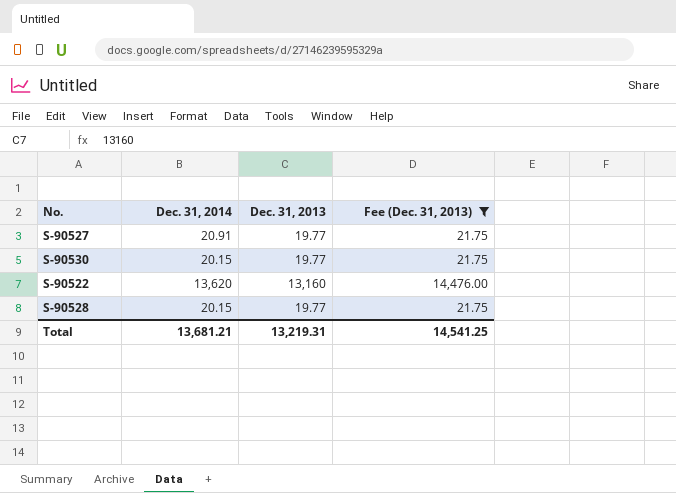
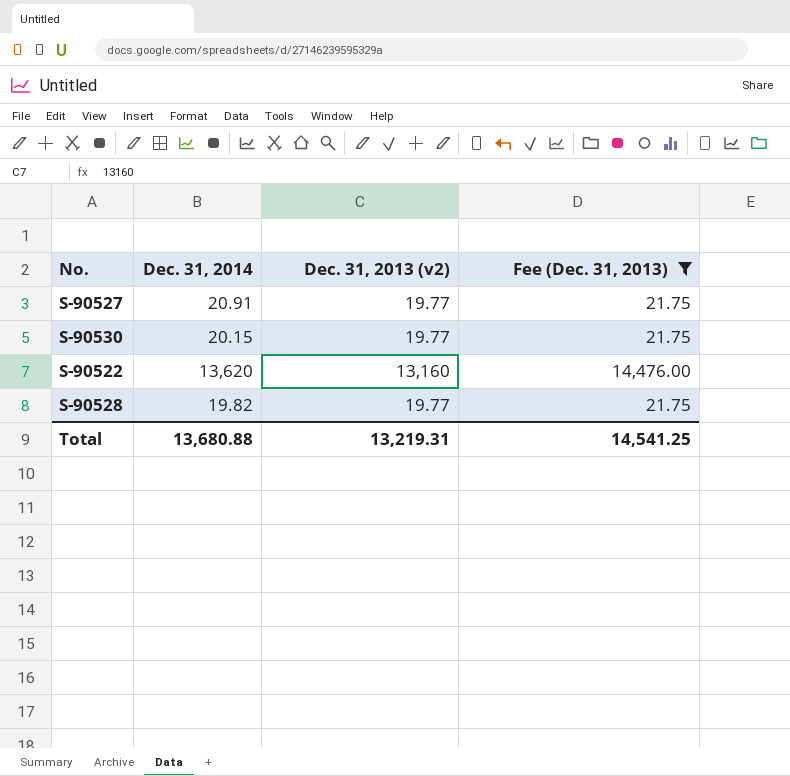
column name: Dec. 31, 2013 -> Dec. 31, 2013 (v2)
S-90528 | Dec. 31, 2014: 20.15 -> 19.82
Total | Dec. 31, 2014: 13,681.21 -> 13,680.88

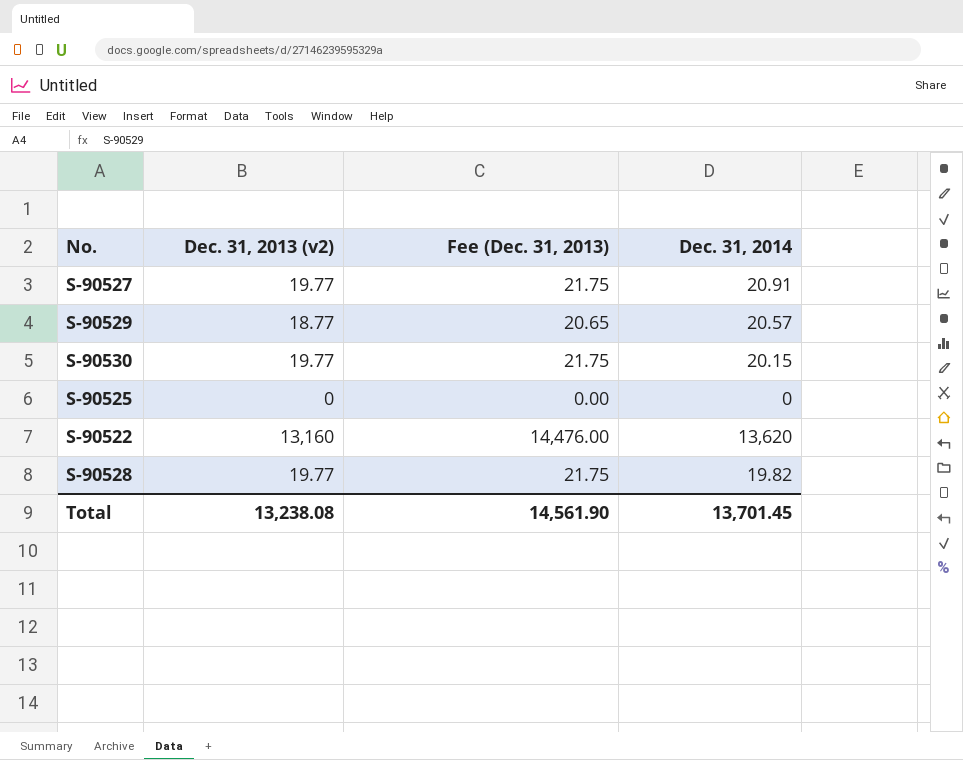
filter: Fee (Dec. 31, 2013) >= 21.75 -> none
column Dec. 31, 2014 | position: 2 -> 4
Total | Dec. 31, 2013 (v2): 13,219.31 -> 13,238.08
Total | Fee (Dec. 31, 2013): 14,541.25 -> 14,561.90
Total | Dec. 31, 2014: 13,680.88 -> 13,701.45

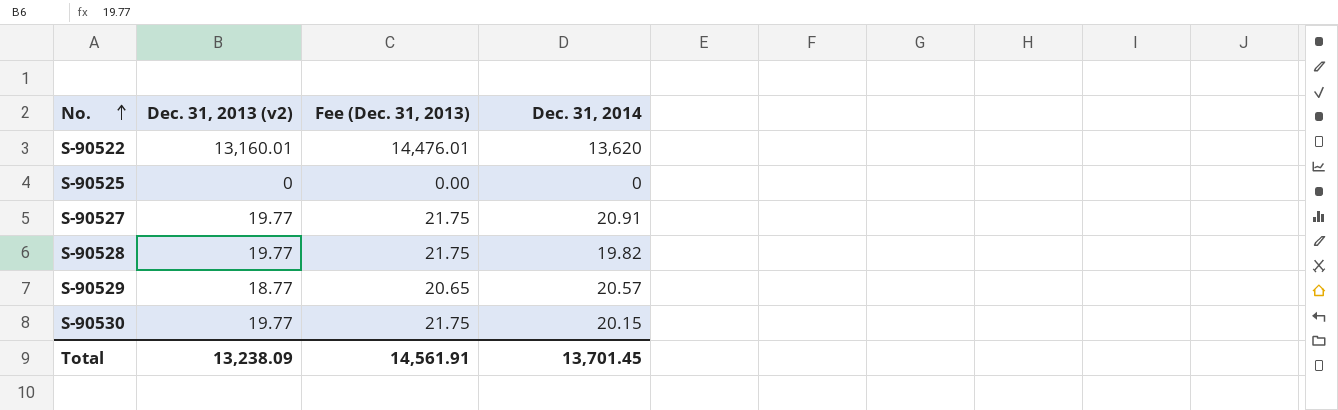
row order: none -> No. ascending
S-90522 | Dec. 31, 2013 (v2): 13,160 -> 13,160.01
S-90522 | Fee (Dec. 31, 2013): 14,476.00 -> 14,476.01
Total | Dec. 31, 2013 (v2): 13,238.08 -> 13,238.09
Total | Fee (Dec. 31, 2013): 14,561.90 -> 14,561.91

